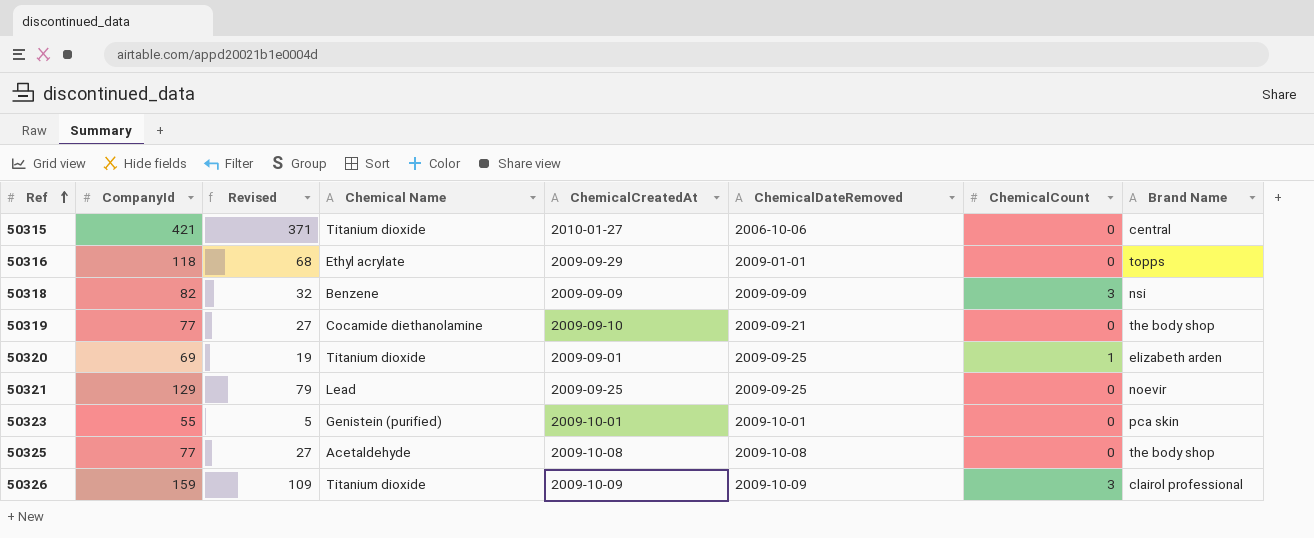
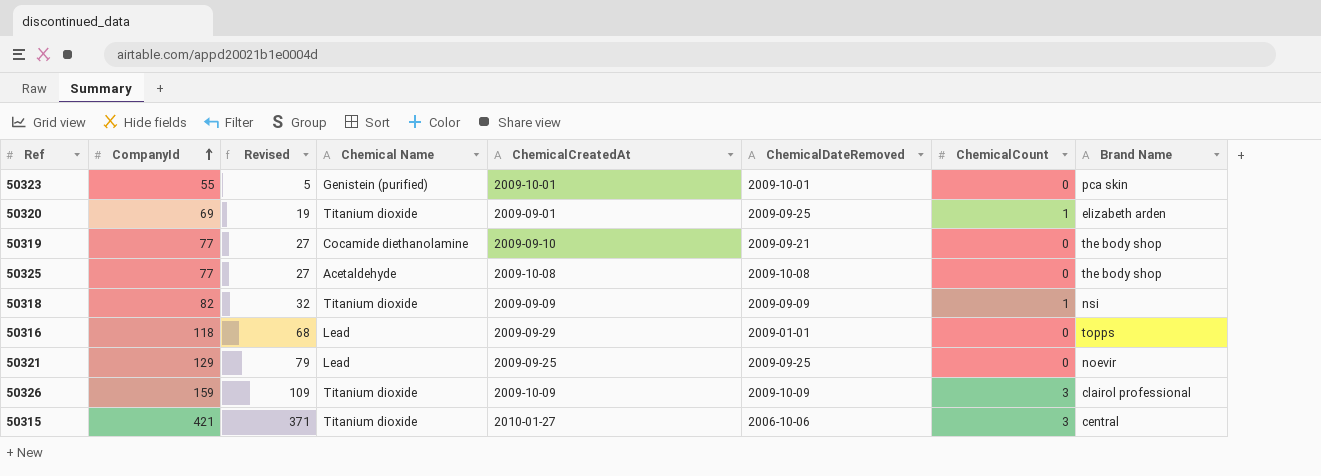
row order: Ref ascending -> CompanyId ascending
50318 | Chemical Name: Benzene -> Titanium dioxide
50318 | ChemicalCount: 3 -> 1
50316 | Chemical Name: Ethyl acrylate -> Lead
50315 | ChemicalCount: 0 -> 3

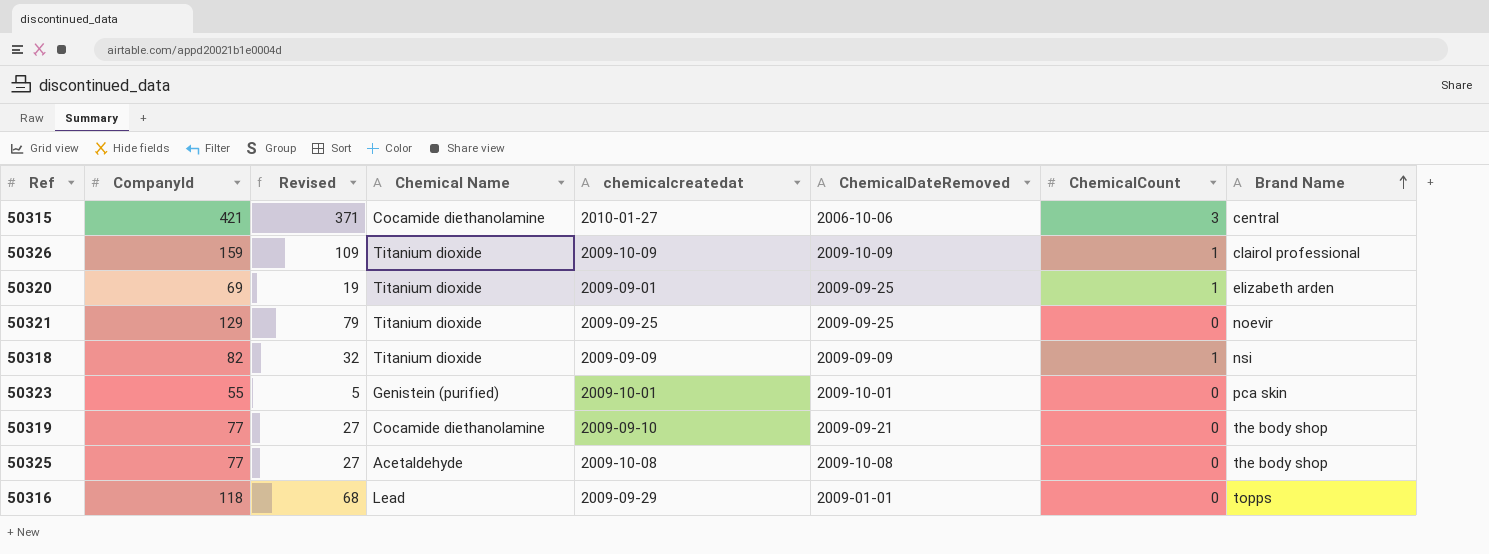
row order: CompanyId ascending -> Brand Name ascending
column name: ChemicalCreatedAt -> chemicalcreatedat
50315 | Chemical Name: Titanium dioxide -> Cocamide diethanolamine
50326 | ChemicalCount: 3 -> 1
50321 | Chemical Name: Lead -> Titanium dioxide

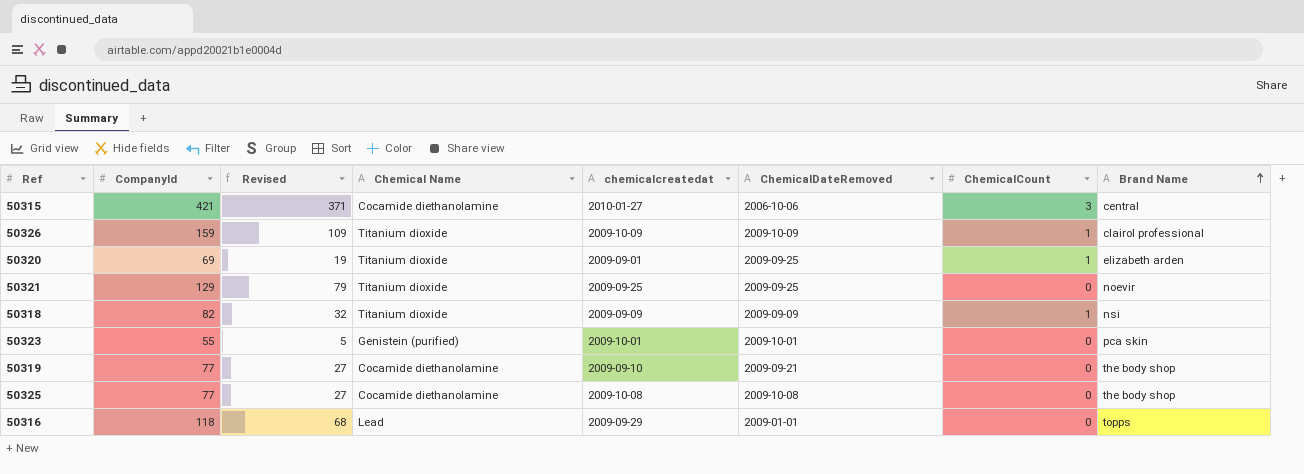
50325 | Chemical Name: Acetaldehyde -> Cocamide diethanolamine

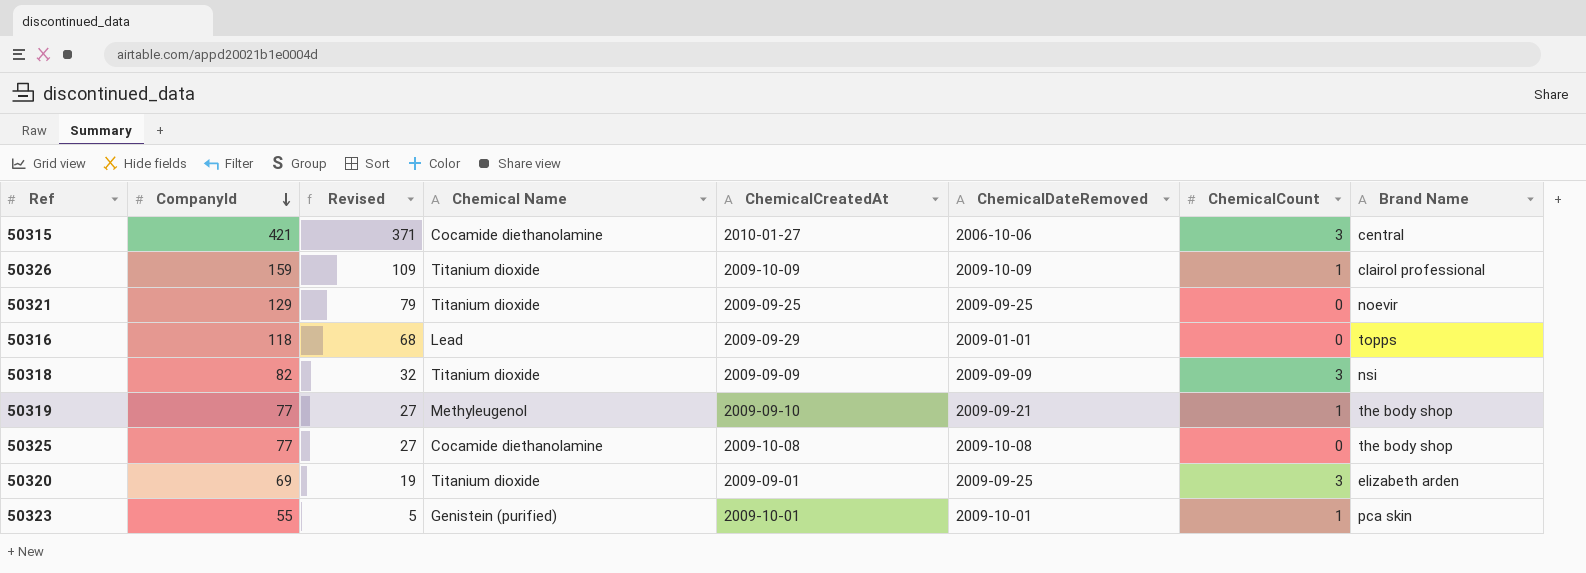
row order: Brand Name ascending -> CompanyId descending
column name: chemicalcreatedat -> ChemicalCreatedAt
50318 | ChemicalCount: 1 -> 3
50319 | Chemical Name: Cocamide diethanolamine -> Methyleugenol
50319 | ChemicalCount: 0 -> 1
50320 | ChemicalCount: 1 -> 3
50323 | ChemicalCount: 0 -> 1

